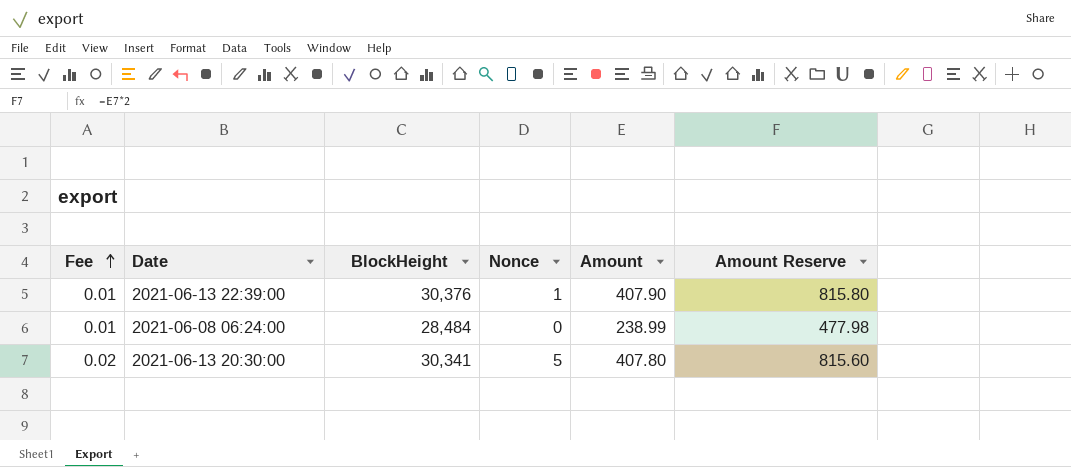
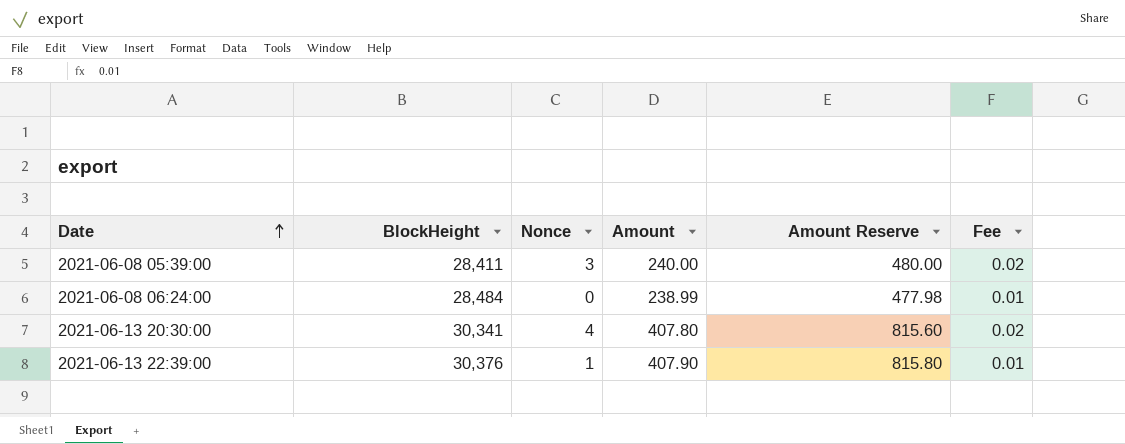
row order: Fee ascending -> Date ascending
column Fee | position: 1 -> 6
row 2021-06-08 05:39:00: none -> 28,411 | 3 | 240.00 | 480.00 | 0.02
2021-06-13 20:30:00 | Nonce: 5 -> 4

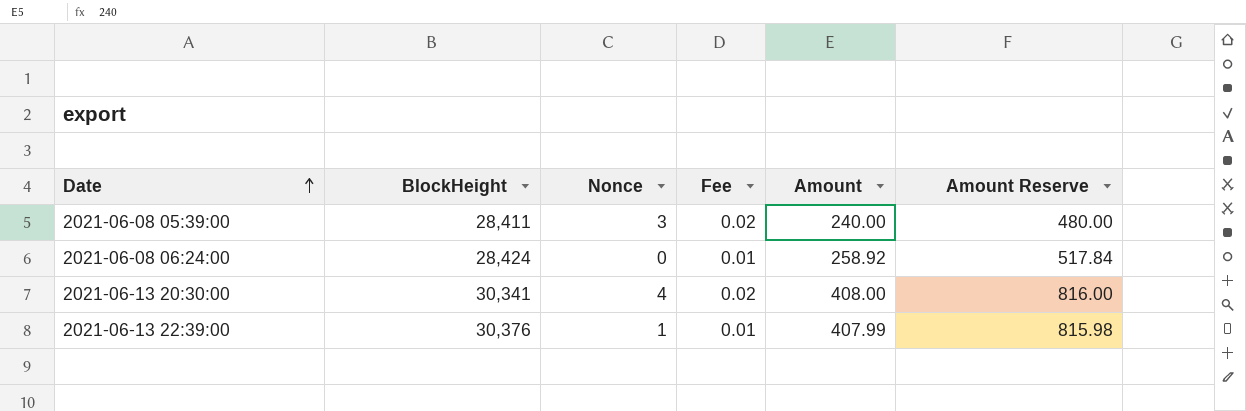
column Fee | position: 6 -> 4
2021-06-08 06:24:00 | BlockHeight: 28,484 -> 28,424
2021-06-08 06:24:00 | Amount: 238.99 -> 258.92
2021-06-08 06:24:00 | Amount Reserve: 477.98 -> 517.84
2021-06-13 20:30:00 | Amount: 407.80 -> 408.00
2021-06-13 20:30:00 | Amount Reserve: 815.60 -> 816.00
2021-06-13 22:39:00 | Amount: 407.90 -> 407.99
2021-06-13 22:39:00 | Amount Reserve: 815.80 -> 815.98

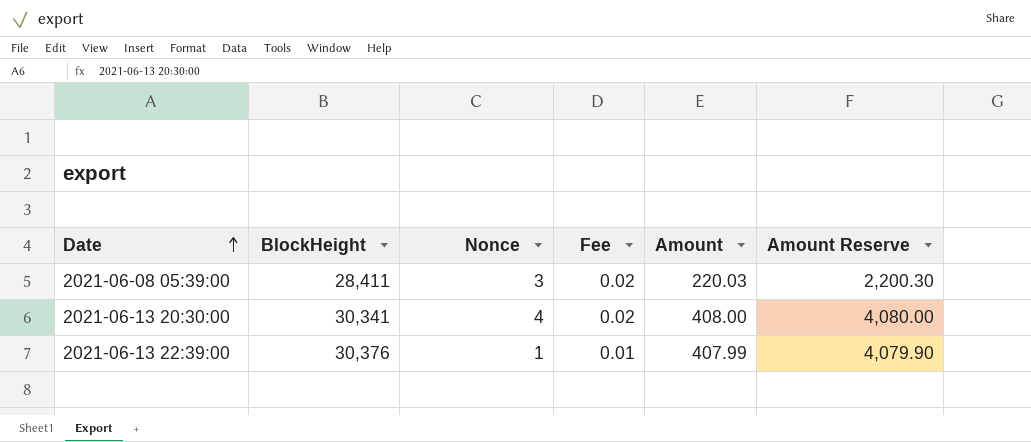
column Amount Reserve | formula: [Amount] * 2 -> [Amount] * 10
row 2021-06-08 06:24:00: 28,424 | 0 | 0.01 | 258.92 | 517.84 -> none
2021-06-08 05:39:00 | Amount: 240.00 -> 220.03

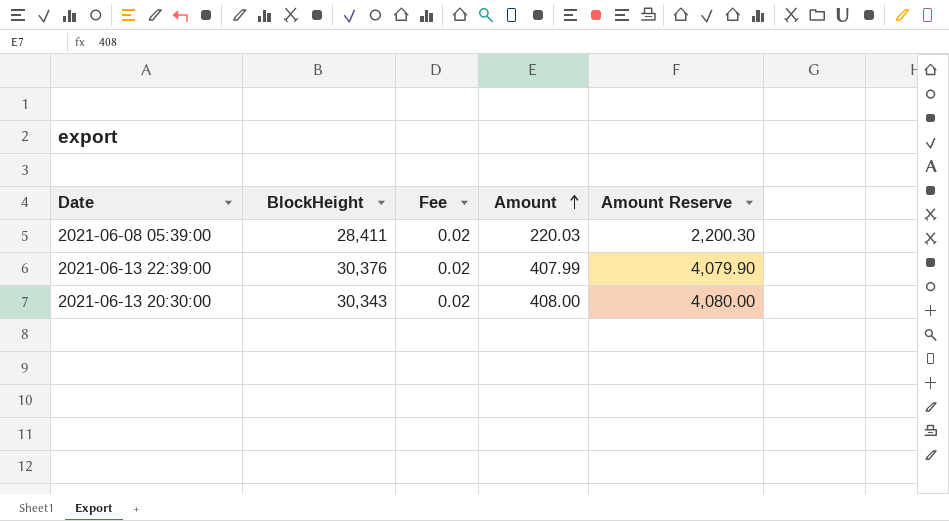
row order: Date ascending -> Amount ascending
column Nonce | position: 3 -> none
2021-06-13 22:39:00 | Fee: 0.01 -> 0.02
2021-06-13 20:30:00 | BlockHeight: 30,341 -> 30,343

